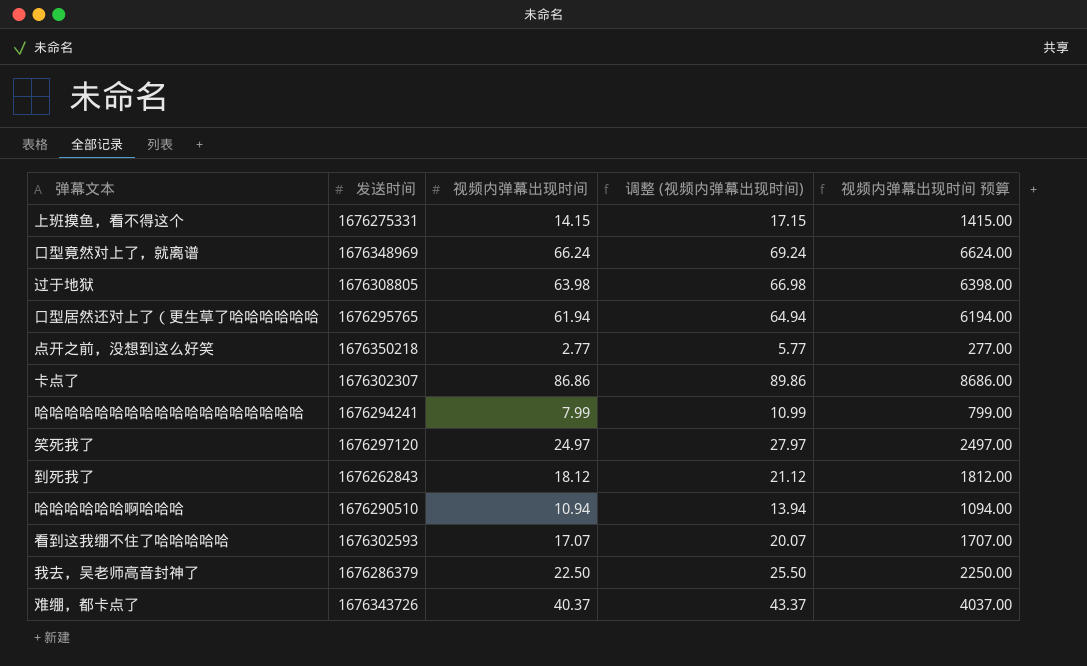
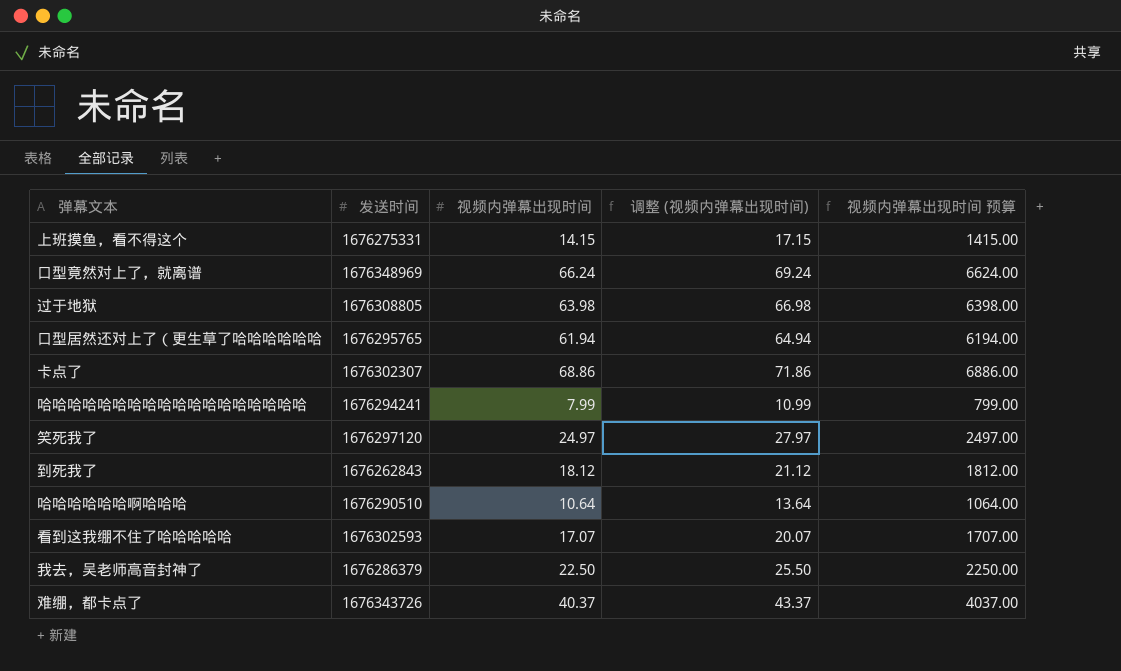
row 点开之前，没想到这么好笑: 1676350218 | 2.77 | 5.77 | 277.00 -> none
卡点了 | 视频内弹幕出现时间: 86.86 -> 68.86
卡点了 | 调整 (视频内弹幕出现时间): 89.86 -> 71.86
卡点了 | 视频内弹幕出现时间 预算: 8686.00 -> 6886.00
哈哈哈哈哈哈啊哈哈哈 | 视频内弹幕出现时间: 10.94 -> 10.64
哈哈哈哈哈哈啊哈哈哈 | 调整 (视频内弹幕出现时间): 13.94 -> 13.64
哈哈哈哈哈哈啊哈哈哈 | 视频内弹幕出现时间 预算: 1094.00 -> 1064.00

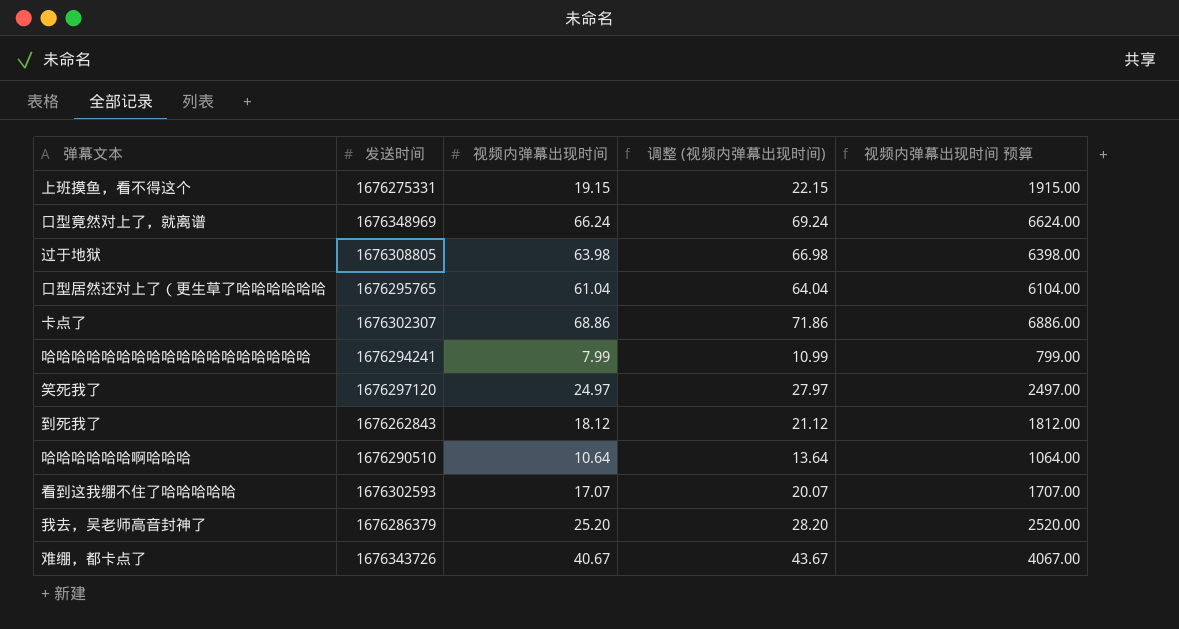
上班摸鱼，看不得这个 | 视频内弹幕出现时间: 14.15 -> 19.15
上班摸鱼，看不得这个 | 调整 (视频内弹幕出现时间): 17.15 -> 22.15
上班摸鱼，看不得这个 | 视频内弹幕出现时间 预算: 1415.00 -> 1915.00
口型居然还对上了（更生草了哈哈哈哈哈哈 | 视频内弹幕出现时间: 61.94 -> 61.04
口型居然还对上了（更生草了哈哈哈哈哈哈 | 调整 (视频内弹幕出现时间): 64.94 -> 64.04
口型居然还对上了（更生草了哈哈哈哈哈哈 | 视频内弹幕出现时间 预算: 6194.00 -> 6104.00
我去，吴老师高音封神了 | 视频内弹幕出现时间: 22.50 -> 25.20
我去，吴老师高音封神了 | 调整 (视频内弹幕出现时间): 25.50 -> 28.20
我去，吴老师高音封神了 | 视频内弹幕出现时间 预算: 2250.00 -> 2520.00
难绷，都卡点了 | 视频内弹幕出现时间: 40.37 -> 40.67
难绷，都卡点了 | 调整 (视频内弹幕出现时间): 43.37 -> 43.67
难绷，都卡点了 | 视频内弹幕出现时间 预算: 4037.00 -> 4067.00

